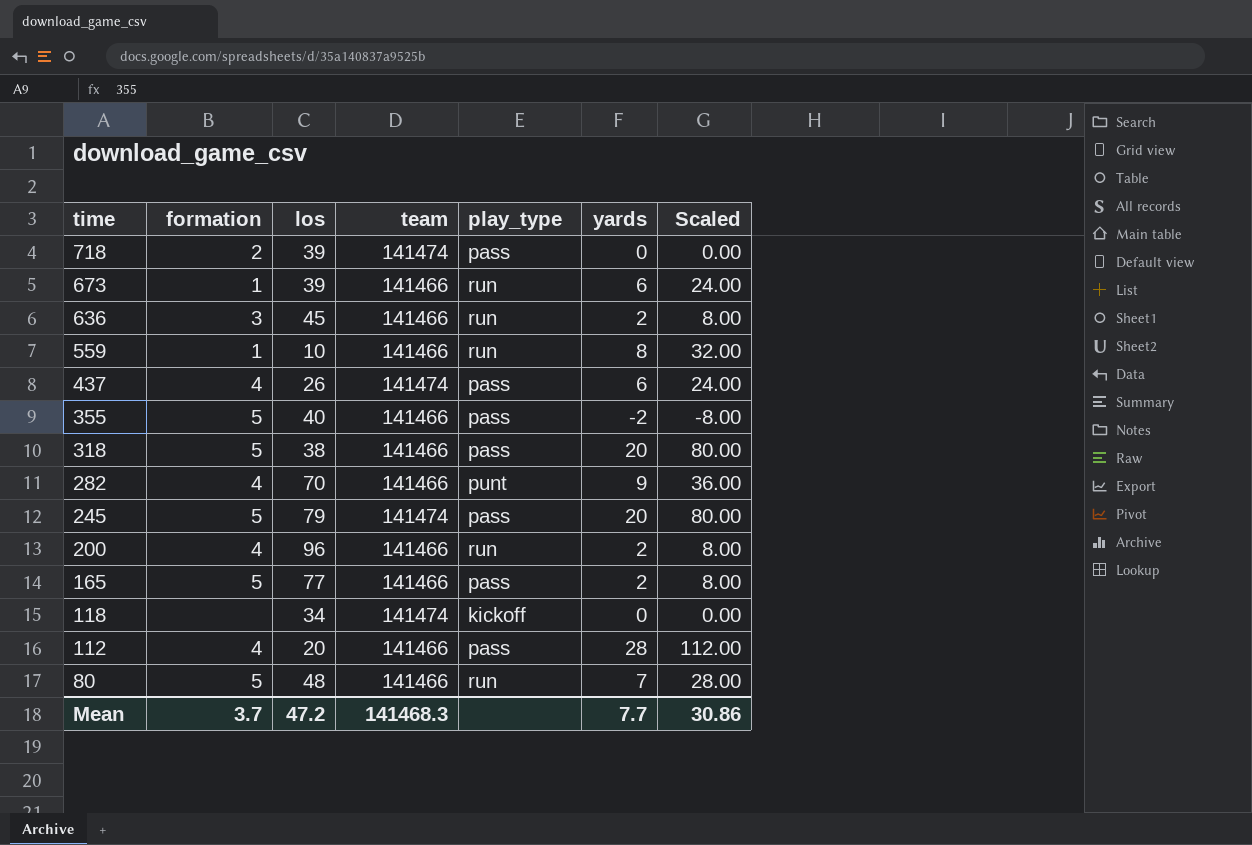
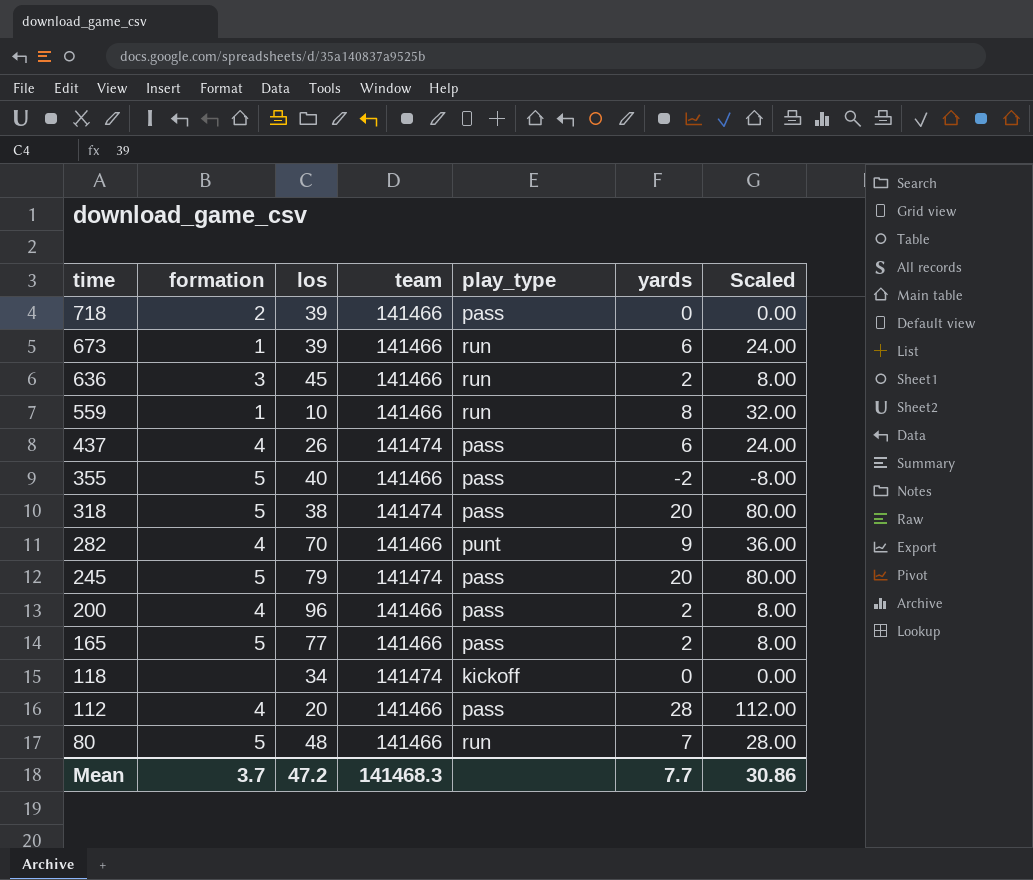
718 | team: 141474 -> 141466
318 | team: 141466 -> 141474
200 | play_type: run -> pass

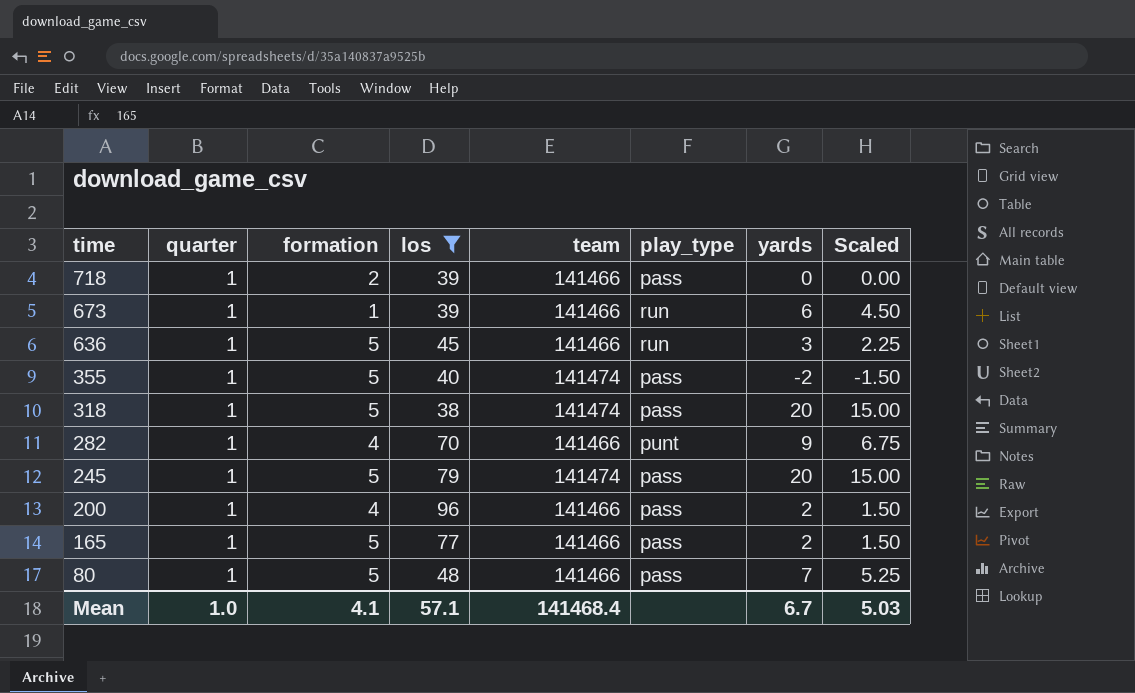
filter: none -> los >= 38
column quarter | position: none -> 2
column Scaled | formula: [yards] * 4 -> [yards] * 0.75
636 | formation: 3 -> 5
636 | yards: 2 -> 3
355 | team: 141466 -> 141474
80 | play_type: run -> pass
Mean | formation: 3.7 -> 4.1
Mean | los: 47.2 -> 57.1
Mean | team: 141468.3 -> 141468.4
Mean | yards: 7.7 -> 6.7
Mean | Scaled: 30.86 -> 5.03

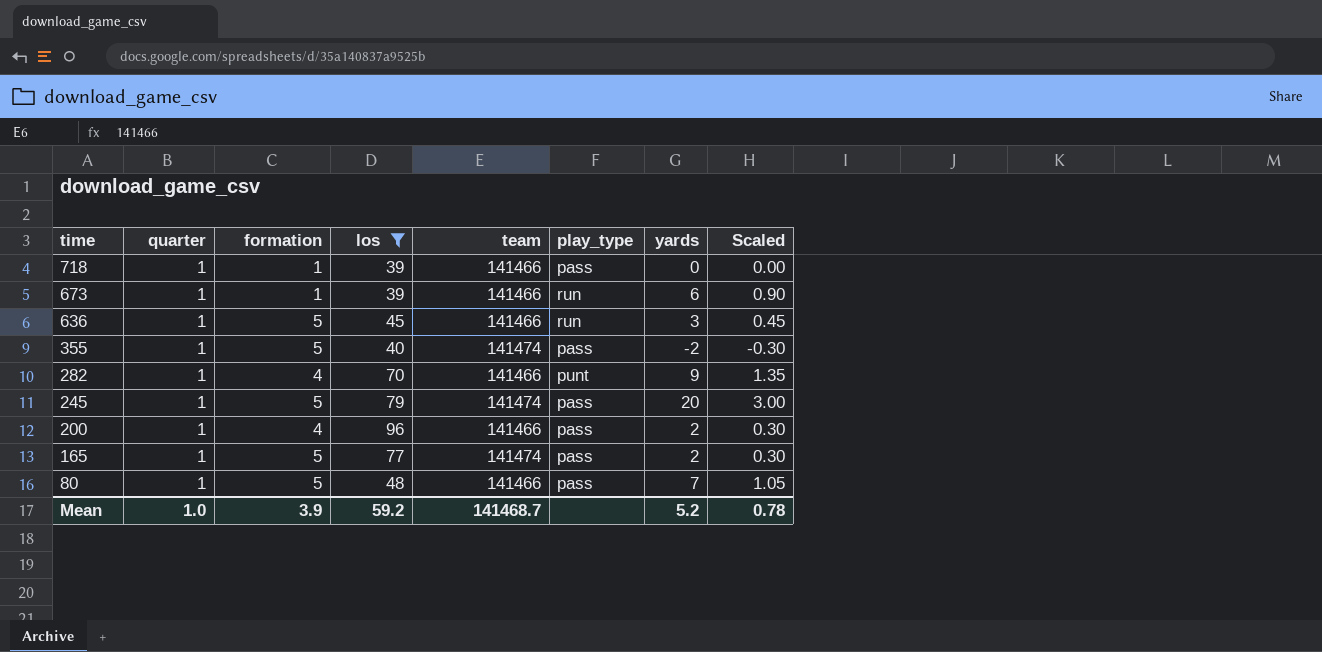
column Scaled | formula: [yards] * 0.75 -> [yards] * 0.15
row 318: 1 | 5 | 38 | 141474 | pass | 20 | 15.00 -> none
718 | formation: 2 -> 1
165 | team: 141466 -> 141474
Mean | formation: 4.1 -> 3.9
Mean | los: 57.1 -> 59.2
Mean | team: 141468.4 -> 141468.7
Mean | yards: 6.7 -> 5.2
Mean | Scaled: 5.03 -> 0.78

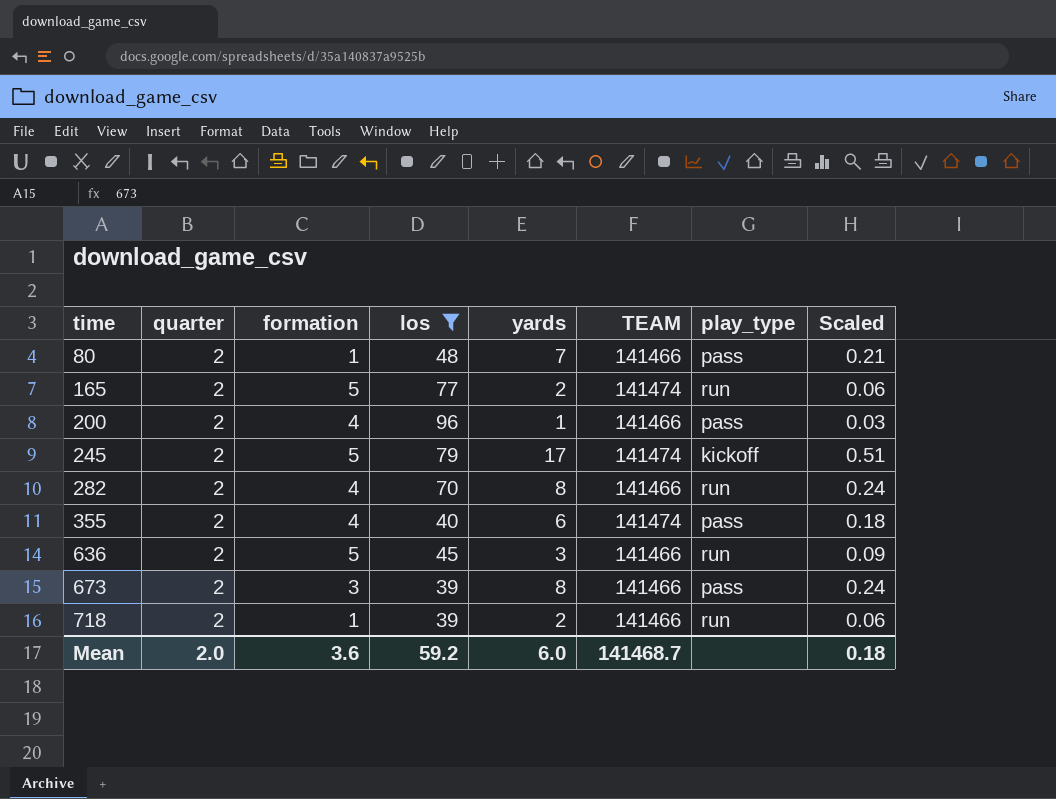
row order: time descending -> time ascending
column yards | position: 7 -> 5
column name: team -> TEAM
column Scaled | formula: [yards] * 0.15 -> [yards] * 0.03
80 | quarter: 1 -> 2
80 | formation: 5 -> 1
165 | quarter: 1 -> 2
165 | play_type: pass -> run
200 | quarter: 1 -> 2
200 | yards: 2 -> 1
245 | quarter: 1 -> 2
245 | yards: 20 -> 17
245 | play_type: pass -> kickoff
282 | quarter: 1 -> 2
282 | yards: 9 -> 8
282 | play_type: punt -> run
355 | quarter: 1 -> 2
355 | formation: 5 -> 4
355 | yards: -2 -> 6
636 | quarter: 1 -> 2
673 | quarter: 1 -> 2
673 | formation: 1 -> 3
673 | yards: 6 -> 8
673 | play_type: run -> pass
718 | quarter: 1 -> 2
718 | yards: 0 -> 2
718 | play_type: pass -> run
Mean | quarter: 1.0 -> 2.0
Mean | formation: 3.9 -> 3.6
Mean | yards: 5.2 -> 6.0
Mean | Scaled: 0.78 -> 0.18

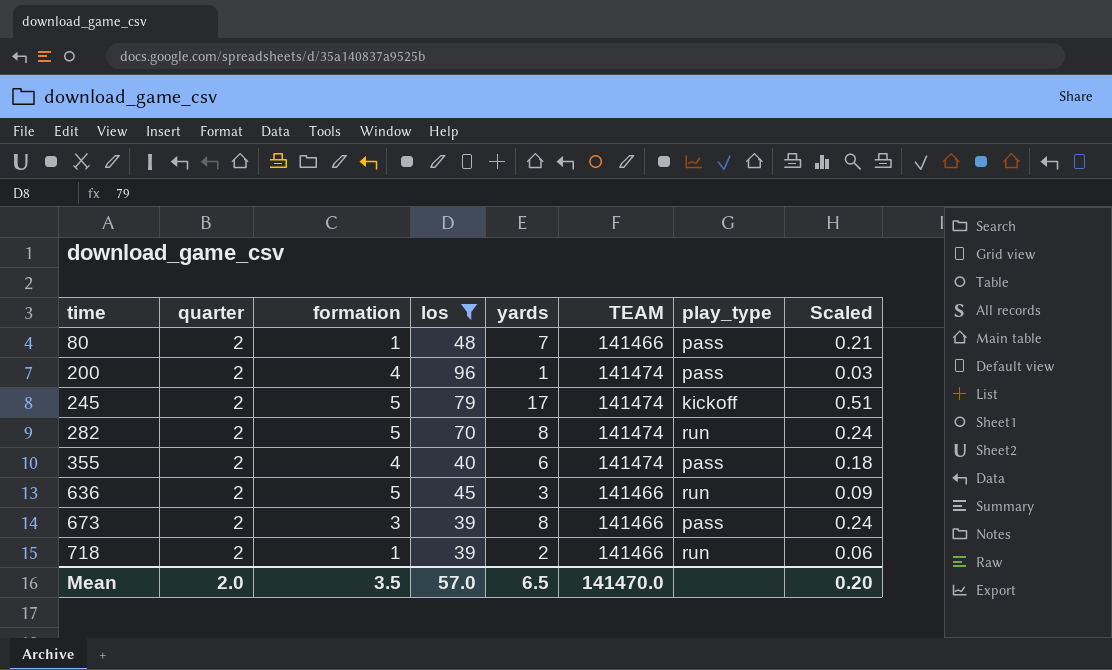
row 165: 2 | 5 | 77 | 2 | 141474 | run | 0.06 -> none
200 | TEAM: 141466 -> 141474
282 | formation: 4 -> 5
282 | TEAM: 141466 -> 141474
Mean | formation: 3.6 -> 3.5
Mean | los: 59.2 -> 57.0
Mean | yards: 6.0 -> 6.5
Mean | TEAM: 141468.7 -> 141470.0
Mean | Scaled: 0.18 -> 0.20

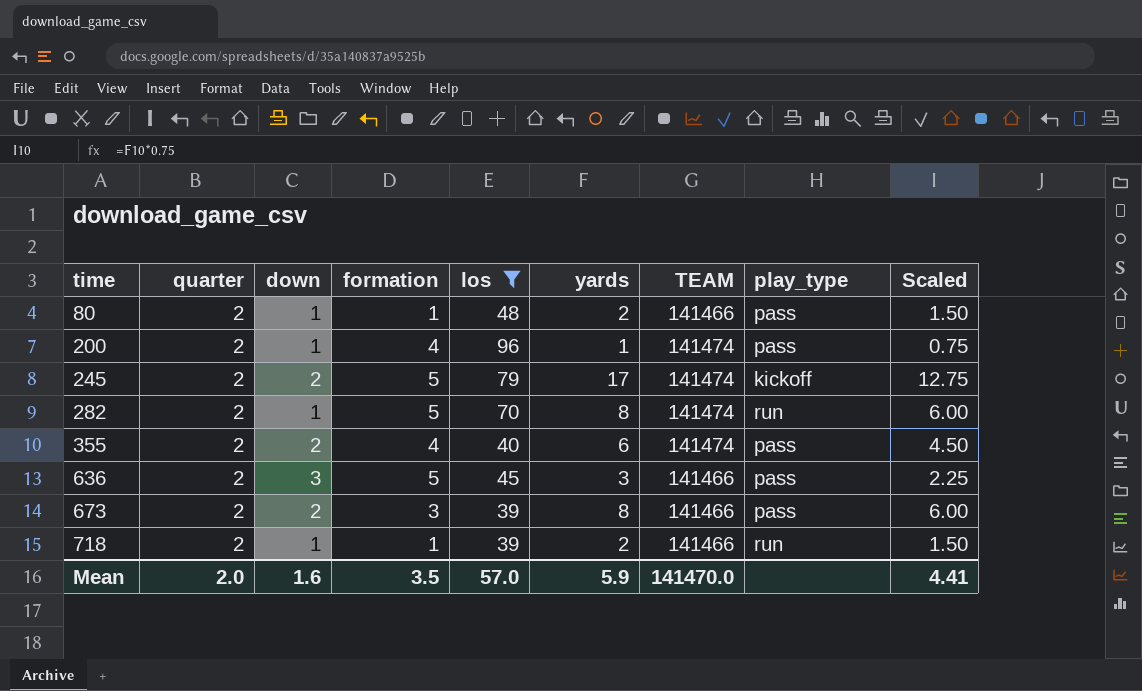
column down | position: none -> 3
column Scaled | formula: [yards] * 0.03 -> [yards] * 0.75
80 | yards: 7 -> 2
636 | play_type: run -> pass
Mean | yards: 6.5 -> 5.9
Mean | Scaled: 0.20 -> 4.41

